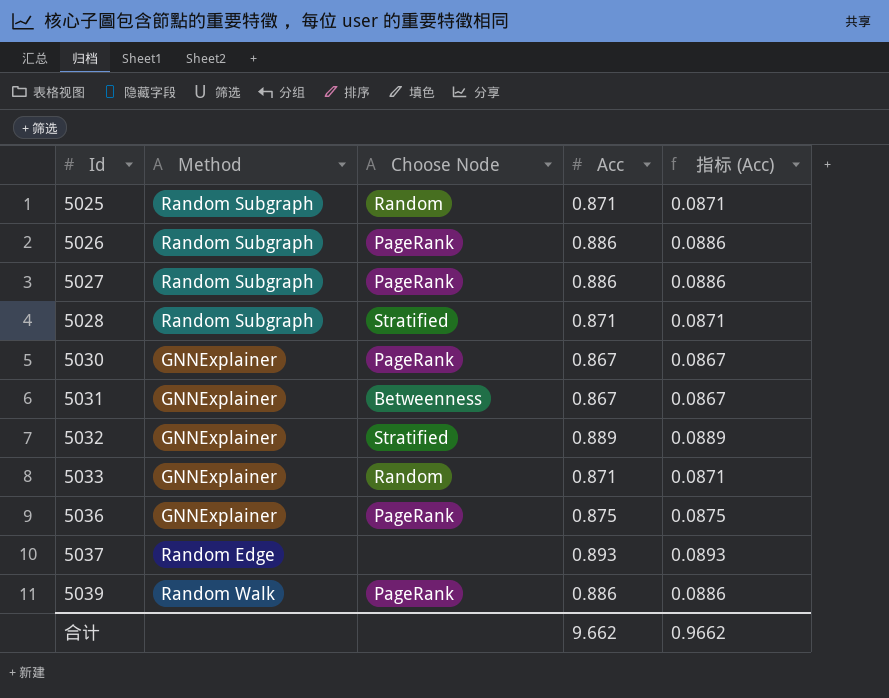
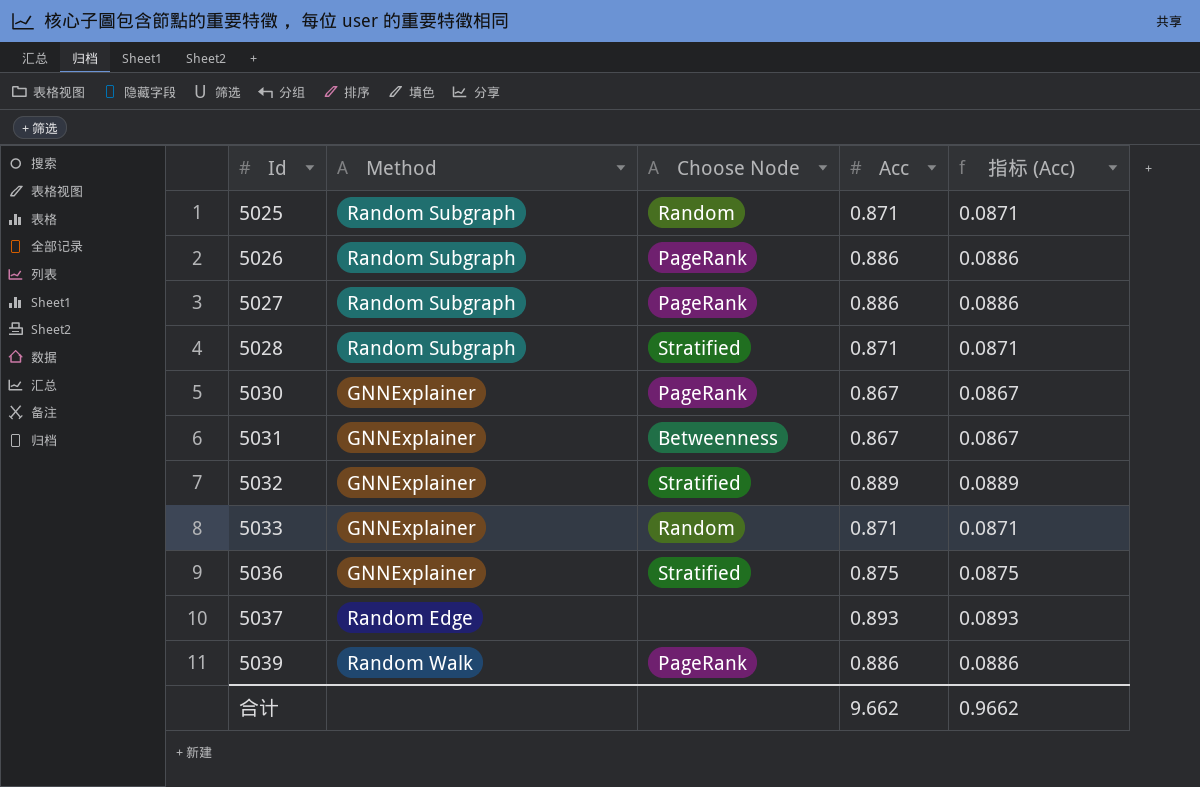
5036 | Choose Node: PageRank -> Stratified

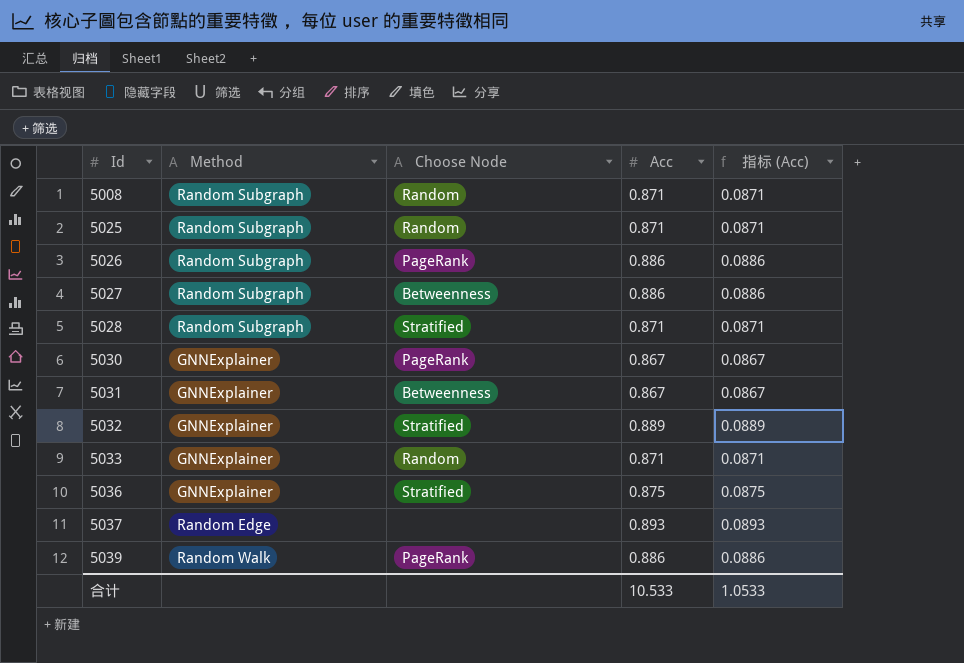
row 5008: none -> Random Subgraph | Random | 0.871 | 0.0871
5027 | Choose Node: PageRank -> Betweenness
合计 | Acc: 9.662 -> 10.533
合计 | 指标 (Acc): 0.9662 -> 1.0533

